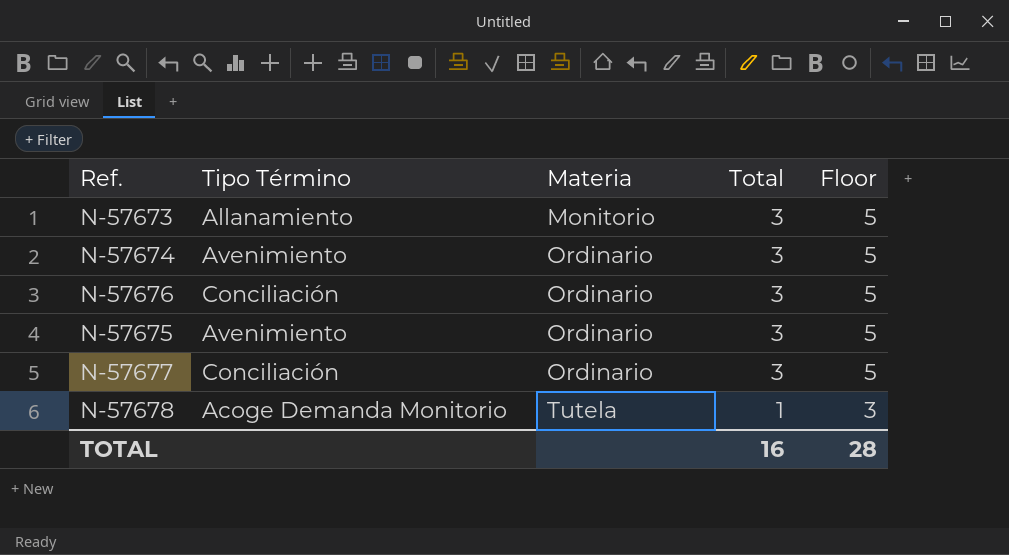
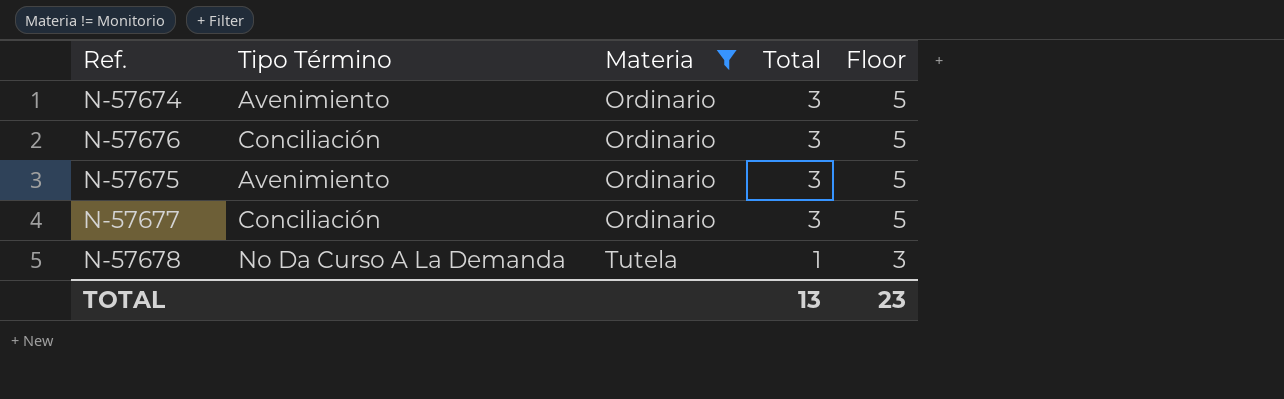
filter: none -> Materia != Monitorio
N-57678 | Tipo Término: Acoge Demanda Monitorio -> No Da Curso A La Demanda
TOTAL | Total: 16 -> 13
TOTAL | Floor: 28 -> 23

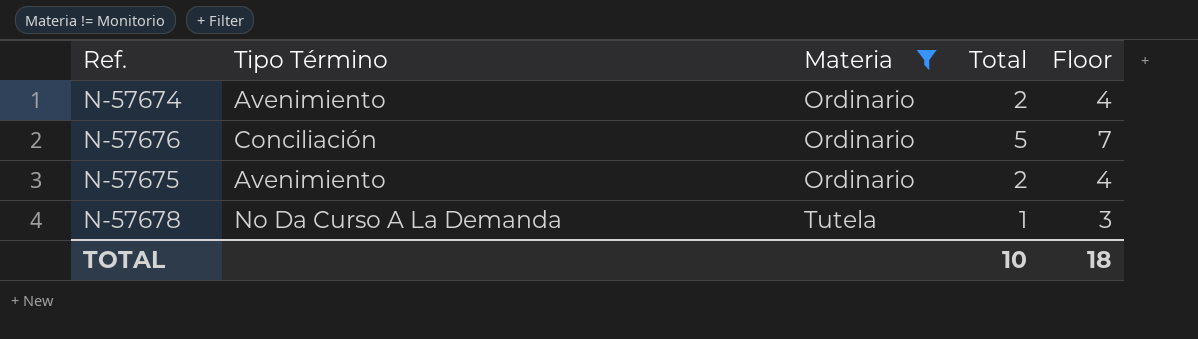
row N-57677: Conciliación | Ordinario | 3 | 5 -> none
N-57674 | Total: 3 -> 2
N-57674 | Floor: 5 -> 4
N-57676 | Total: 3 -> 5
N-57676 | Floor: 5 -> 7
N-57675 | Total: 3 -> 2
N-57675 | Floor: 5 -> 4
TOTAL | Total: 13 -> 10
TOTAL | Floor: 23 -> 18

